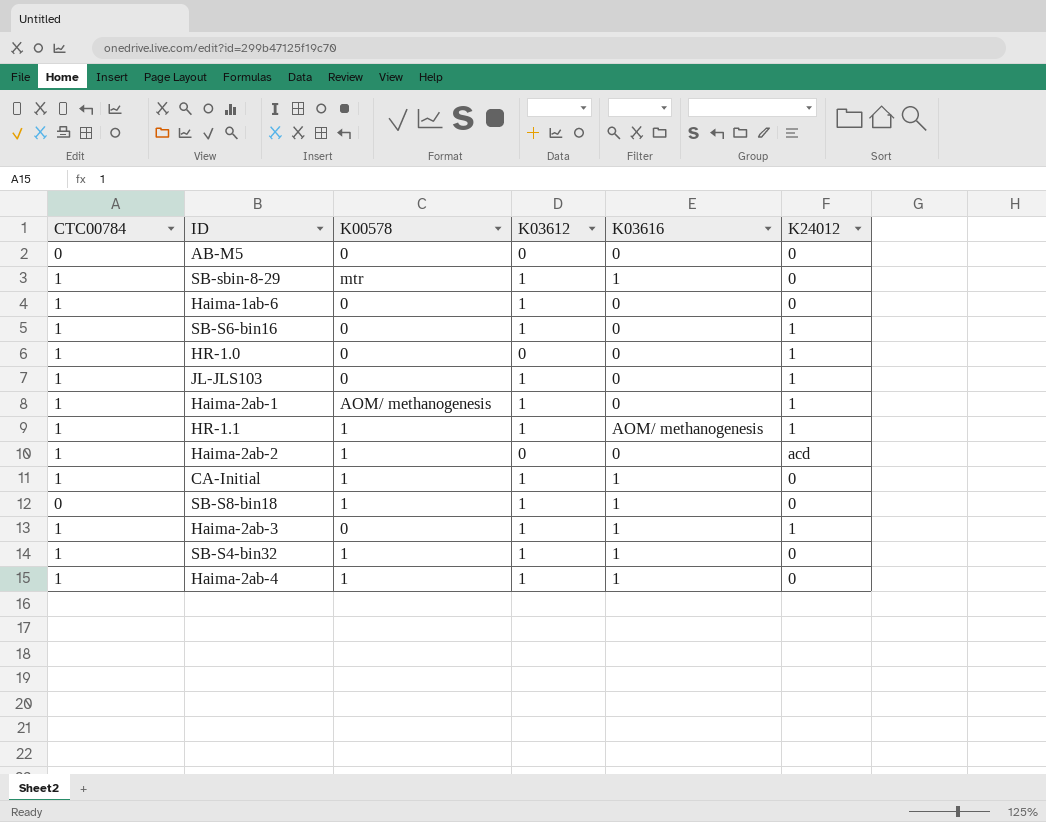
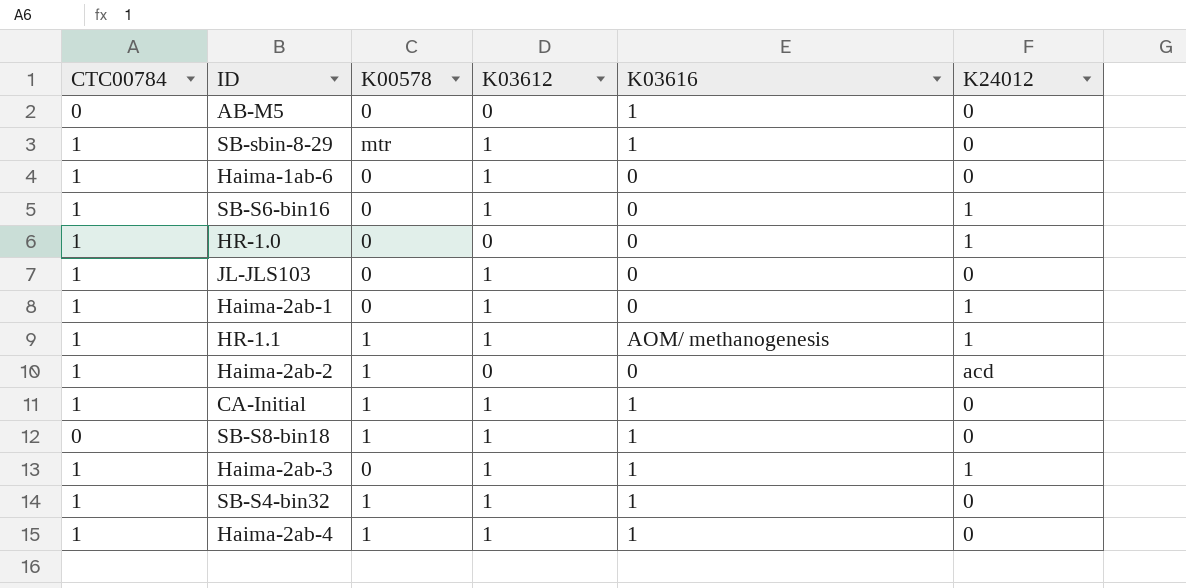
AB-M5 | K03616: 0 -> 1
JL-JLS103 | K24012: 1 -> 0
Haima-2ab-1 | K00578: AOM/ methanogenesis -> 0

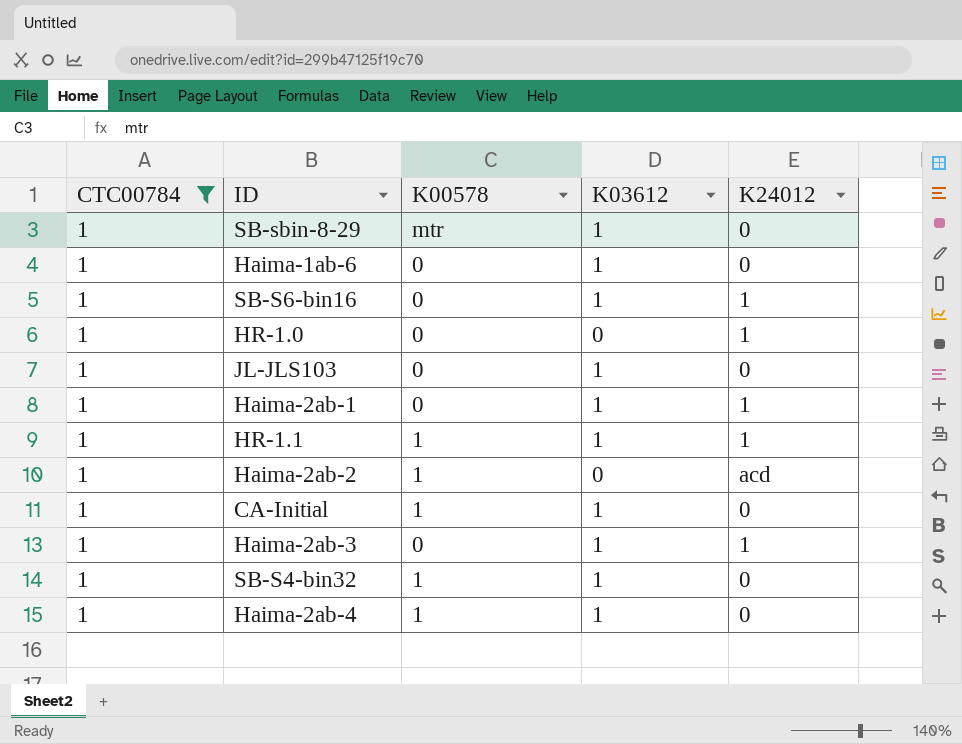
filter: none -> CTC00784 = 1
column K03616 | position: 5 -> none

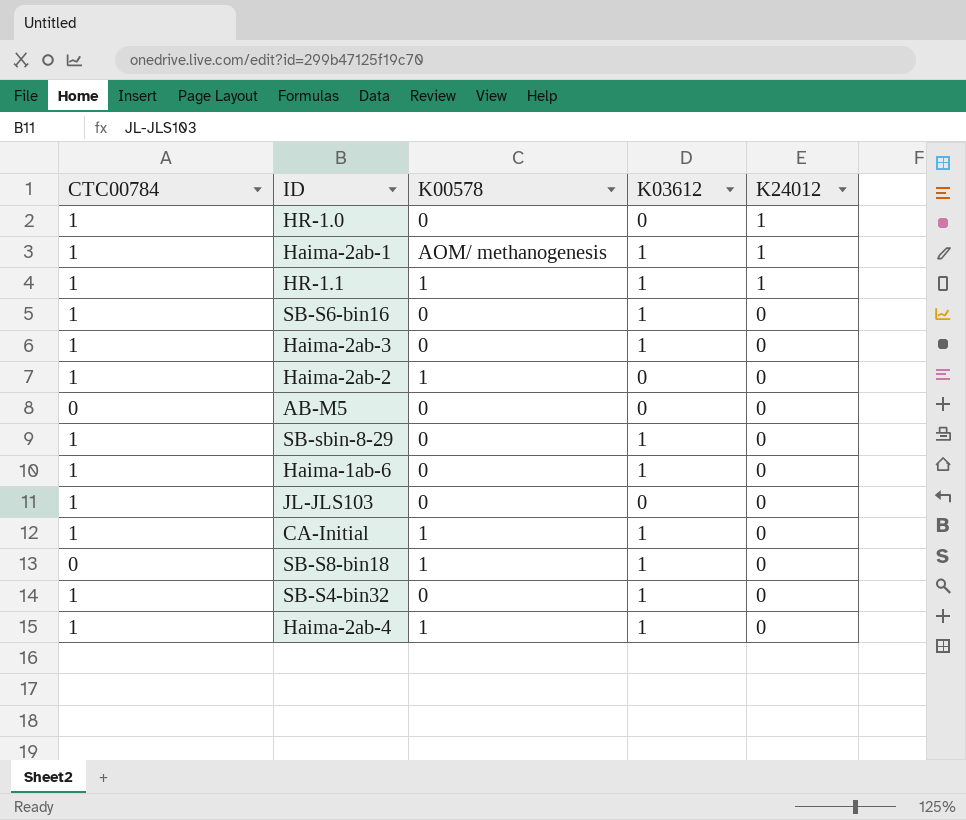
filter: CTC00784 = 1 -> none
row order: none -> K24012 descending
Haima-2ab-1 | K00578: 0 -> AOM/ methanogenesis
SB-S6-bin16 | K24012: 1 -> 0
Haima-2ab-3 | K24012: 1 -> 0
Haima-2ab-2 | K24012: acd -> 0
SB-sbin-8-29 | K00578: mtr -> 0
JL-JLS103 | K03612: 1 -> 0
SB-S4-bin32 | K00578: 1 -> 0

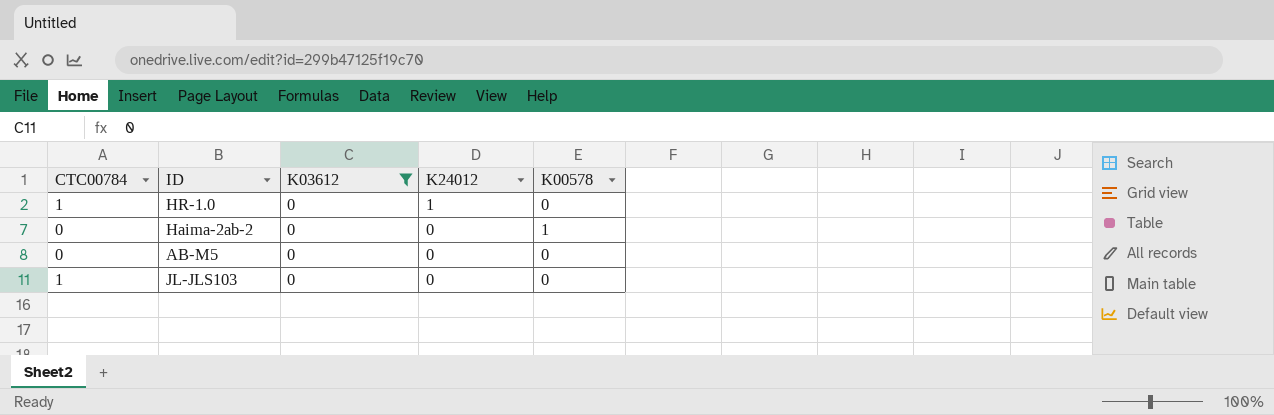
filter: none -> K03612 = 0
column K00578 | position: 3 -> 5
Haima-2ab-2 | CTC00784: 1 -> 0

